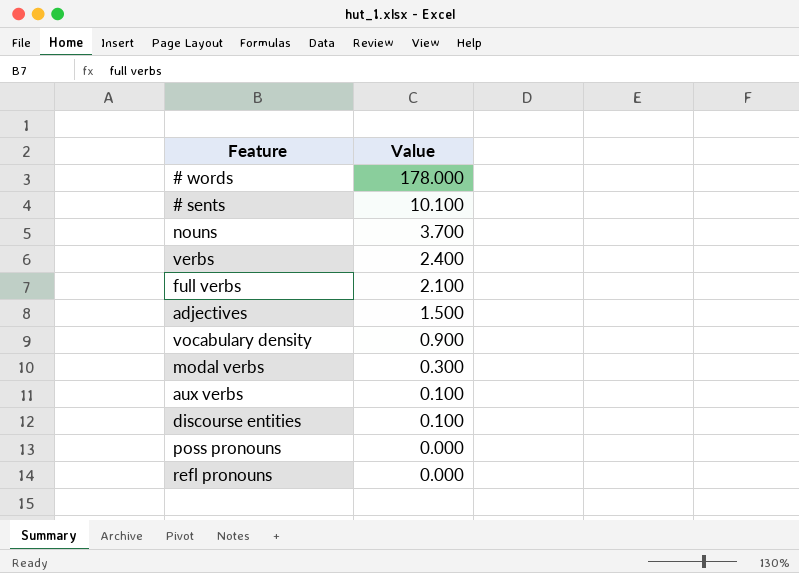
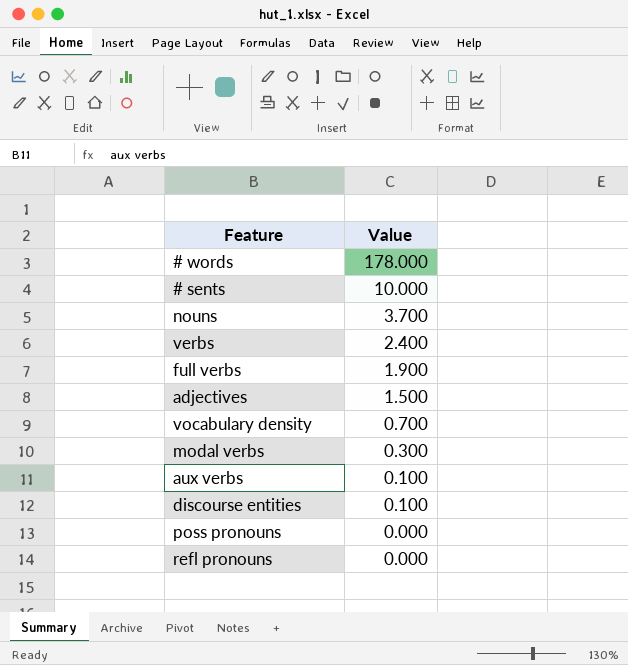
# sents | Value: 10.100 -> 10.000
full verbs | Value: 2.100 -> 1.900
vocabulary density | Value: 0.900 -> 0.700

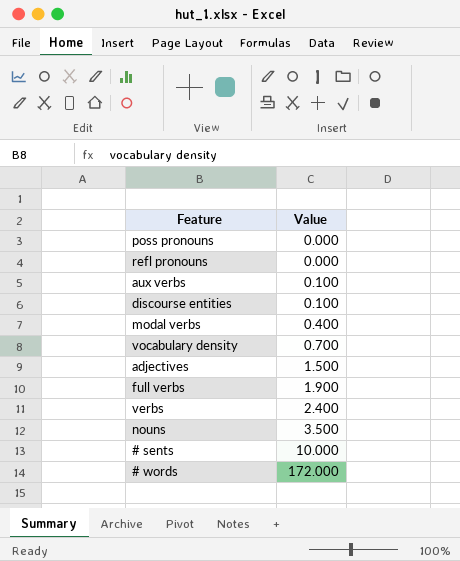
row order: Value descending -> Value ascending
modal verbs | Value: 0.300 -> 0.400
nouns | Value: 3.700 -> 3.500
# words | Value: 178.000 -> 172.000

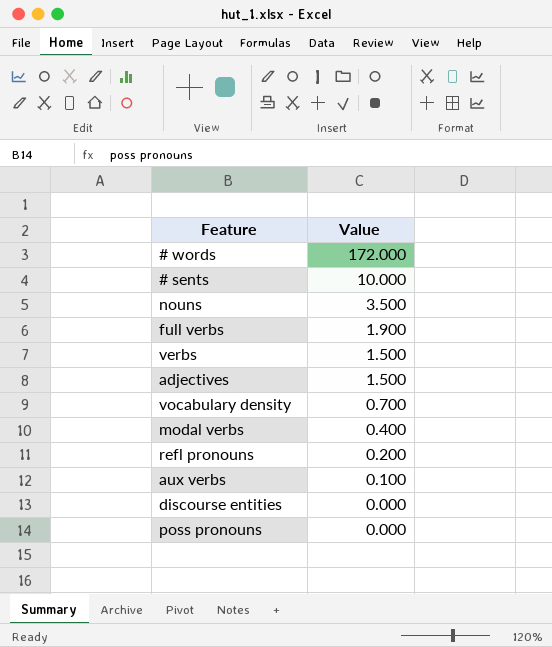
row order: Value ascending -> Value descending
verbs | Value: 2.400 -> 1.500
refl pronouns | Value: 0.000 -> 0.200
discourse entities | Value: 0.100 -> 0.000

